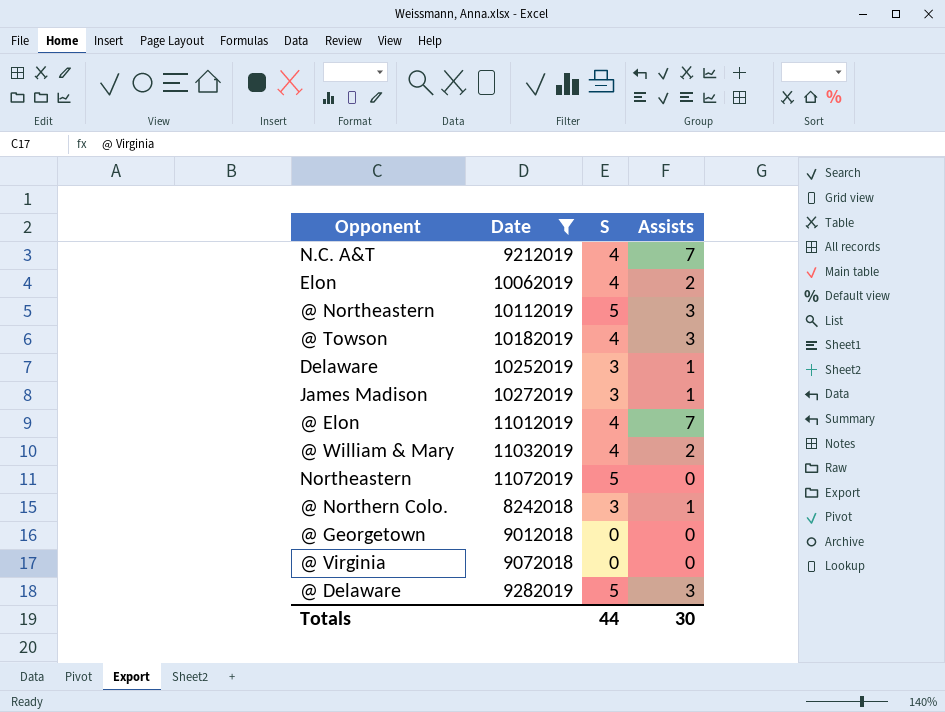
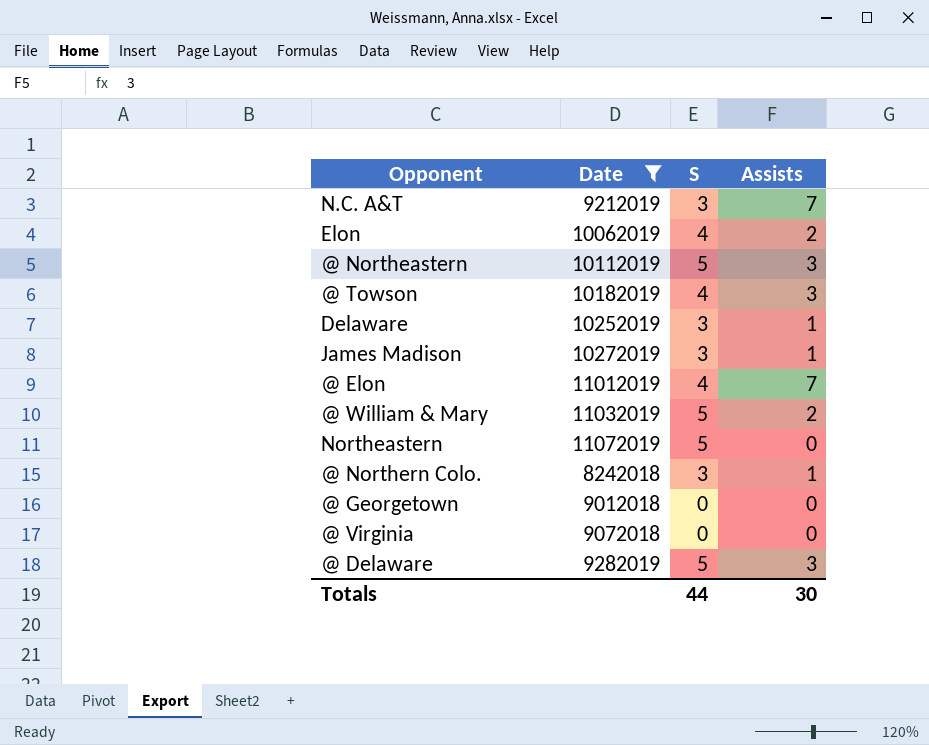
N.C. A&T | S: 4 -> 3
@ William & Mary | S: 4 -> 5

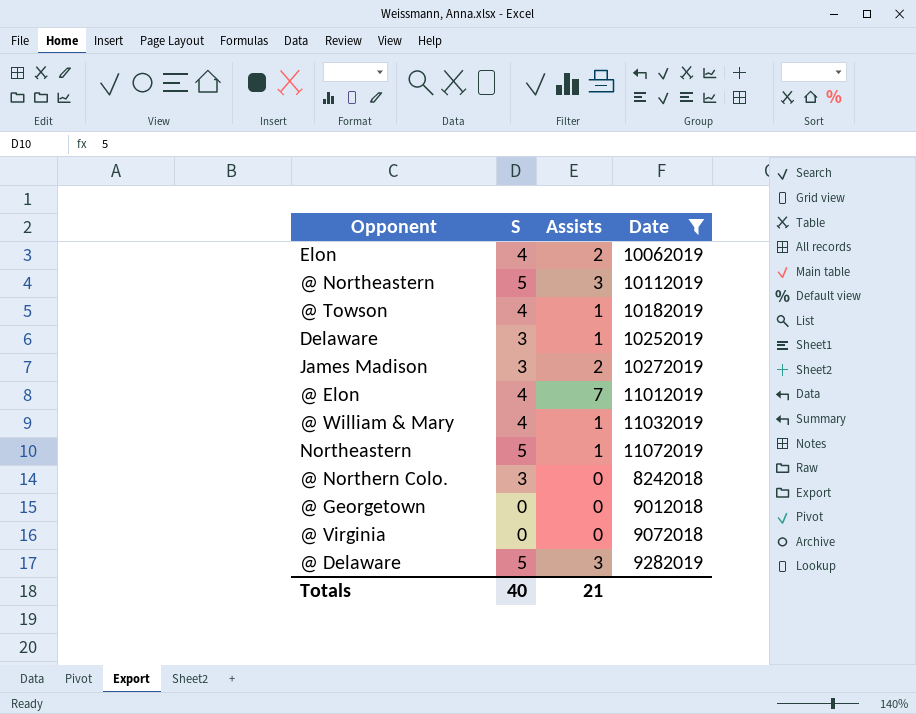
column Date | position: 2 -> 4
row N.C. A&T: 9212019 | 3 | 7 -> none
@ Towson | Assists: 3 -> 1
James Madison | Assists: 1 -> 2
@ William & Mary | S: 5 -> 4
@ William & Mary | Assists: 2 -> 1
Northeastern | Assists: 0 -> 1
@ Northern Colo. | Assists: 1 -> 0
Totals | S: 44 -> 40
Totals | Assists: 30 -> 21

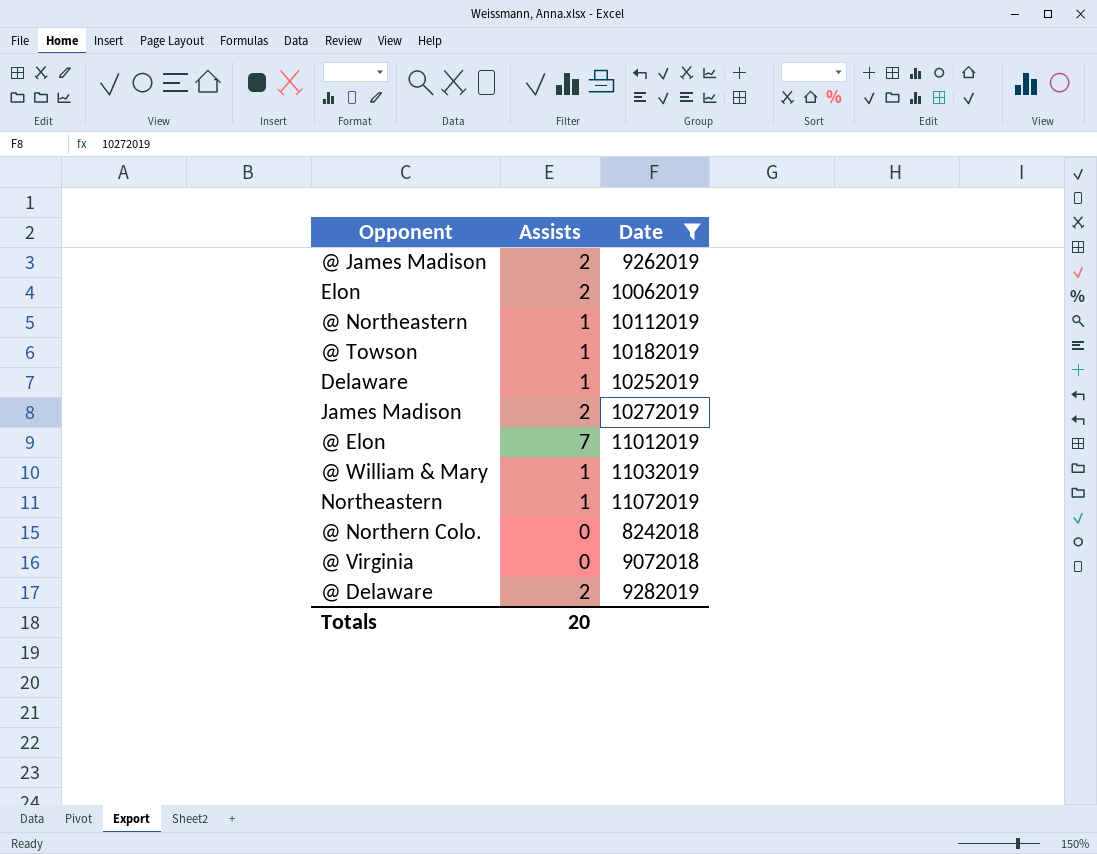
column S | position: 2 -> none
row @ Georgetown: 0 | 0 | 9012018 -> none
row @ James Madison: none -> 2 | 9262019
@ Northeastern | Assists: 3 -> 1
@ Delaware | Assists: 3 -> 2
Totals | Assists: 21 -> 20

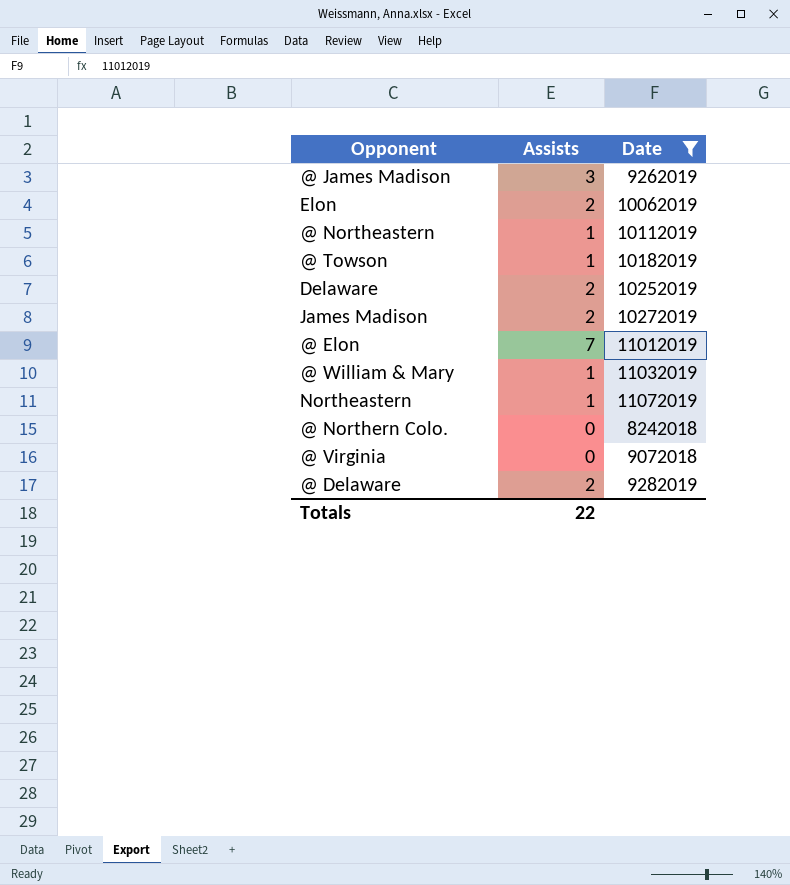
@ James Madison | Assists: 2 -> 3
Delaware | Assists: 1 -> 2
Totals | Assists: 20 -> 22

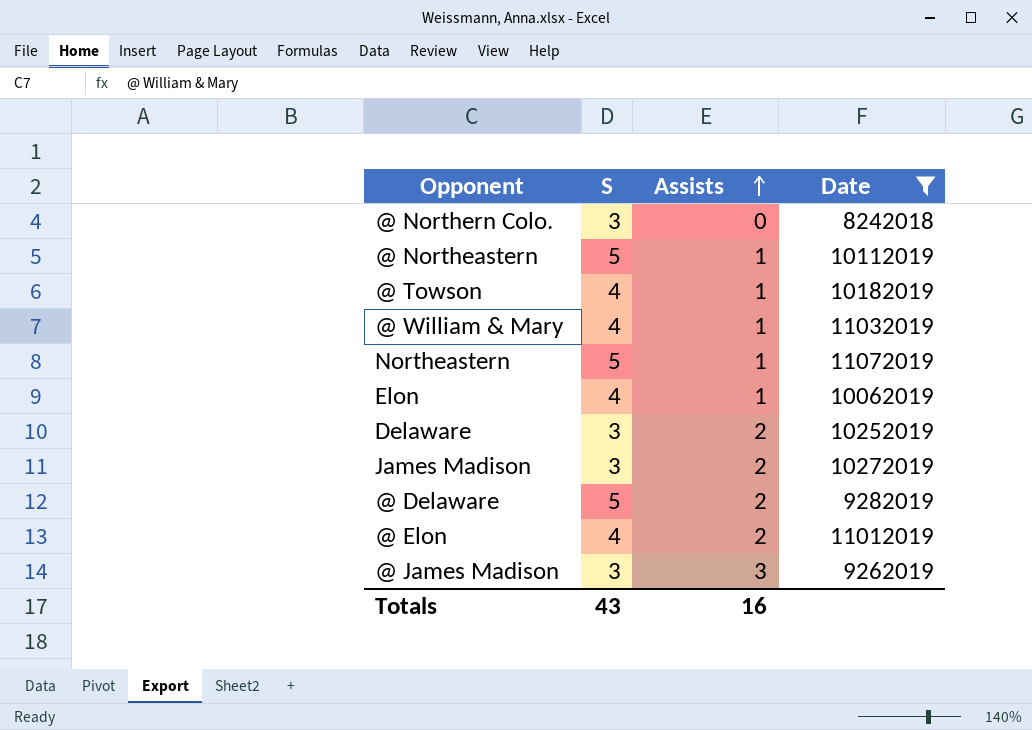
row order: none -> Assists ascending
column S | position: none -> 2
row @ Virginia: 0 | 9072018 -> none
Elon | Assists: 2 -> 1
@ Elon | Assists: 7 -> 2
Totals | Assists: 22 -> 16

